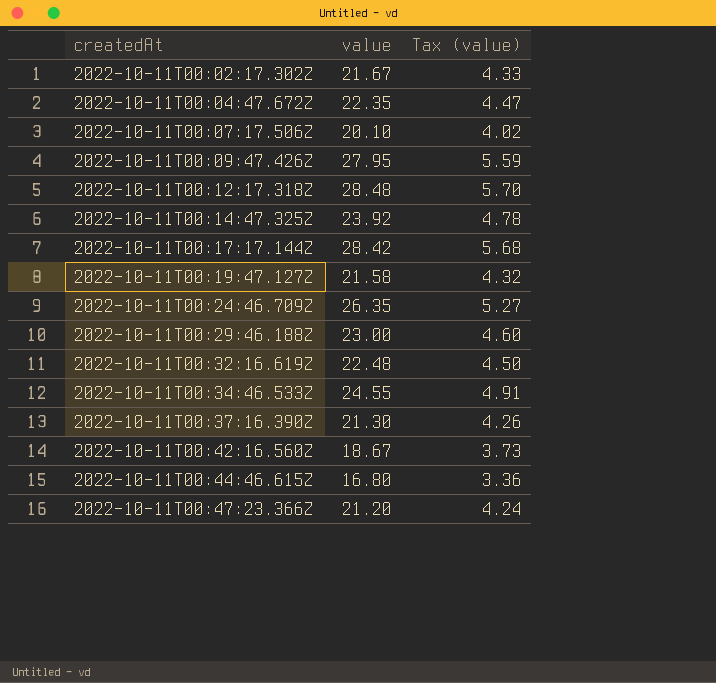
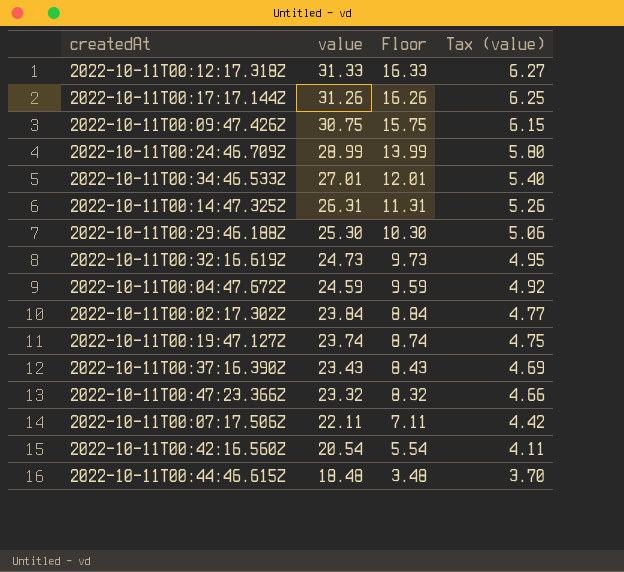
row order: createdAt ascending -> value descending
column Floor | formula: none -> [value] - 15
2022-10-11T00:12:17.318Z | value: 28.48 -> 31.33
2022-10-11T00:12:17.318Z | Tax (value): 5.70 -> 6.27
2022-10-11T00:17:17.144Z | value: 28.42 -> 31.26
2022-10-11T00:17:17.144Z | Tax (value): 5.68 -> 6.25
2022-10-11T00:09:47.426Z | value: 27.95 -> 30.75
2022-10-11T00:09:47.426Z | Tax (value): 5.59 -> 6.15
2022-10-11T00:24:46.709Z | value: 26.35 -> 28.99
2022-10-11T00:24:46.709Z | Tax (value): 5.27 -> 5.80
2022-10-11T00:34:46.533Z | value: 24.55 -> 27.01
2022-10-11T00:34:46.533Z | Tax (value): 4.91 -> 5.40
2022-10-11T00:14:47.325Z | value: 23.92 -> 26.31
2022-10-11T00:14:47.325Z | Tax (value): 4.78 -> 5.26
2022-10-11T00:29:46.188Z | value: 23.00 -> 25.30
2022-10-11T00:29:46.188Z | Tax (value): 4.60 -> 5.06
2022-10-11T00:32:16.619Z | value: 22.48 -> 24.73
2022-10-11T00:32:16.619Z | Tax (value): 4.50 -> 4.95
2022-10-11T00:04:47.672Z | value: 22.35 -> 24.59
2022-10-11T00:04:47.672Z | Tax (value): 4.47 -> 4.92
2022-10-11T00:02:17.302Z | value: 21.67 -> 23.84
2022-10-11T00:02:17.302Z | Tax (value): 4.33 -> 4.77
2022-10-11T00:19:47.127Z | value: 21.58 -> 23.74
2022-10-11T00:19:47.127Z | Tax (value): 4.32 -> 4.75
2022-10-11T00:37:16.390Z | value: 21.30 -> 23.43
2022-10-11T00:37:16.390Z | Tax (value): 4.26 -> 4.69
2022-10-11T00:47:23.366Z | value: 21.20 -> 23.32
2022-10-11T00:47:23.366Z | Tax (value): 4.24 -> 4.66
2022-10-11T00:07:17.506Z | value: 20.10 -> 22.11
2022-10-11T00:07:17.506Z | Tax (value): 4.02 -> 4.42
2022-10-11T00:42:16.560Z | value: 18.67 -> 20.54
2022-10-11T00:42:16.560Z | Tax (value): 3.73 -> 4.11
2022-10-11T00:44:46.615Z | value: 16.80 -> 18.48
2022-10-11T00:44:46.615Z | Tax (value): 3.36 -> 3.70

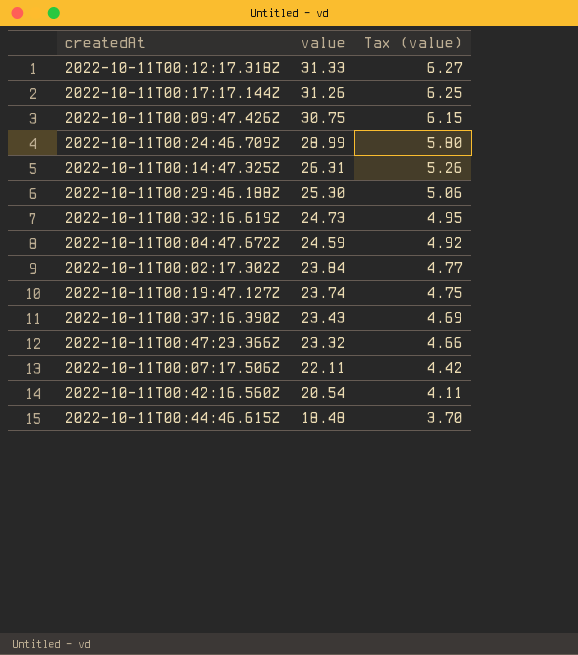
column Floor | formula: [value] - 15 -> none
row 2022-10-11T00:34:46.533Z: 27.01 | 12.01 | 5.40 -> none

